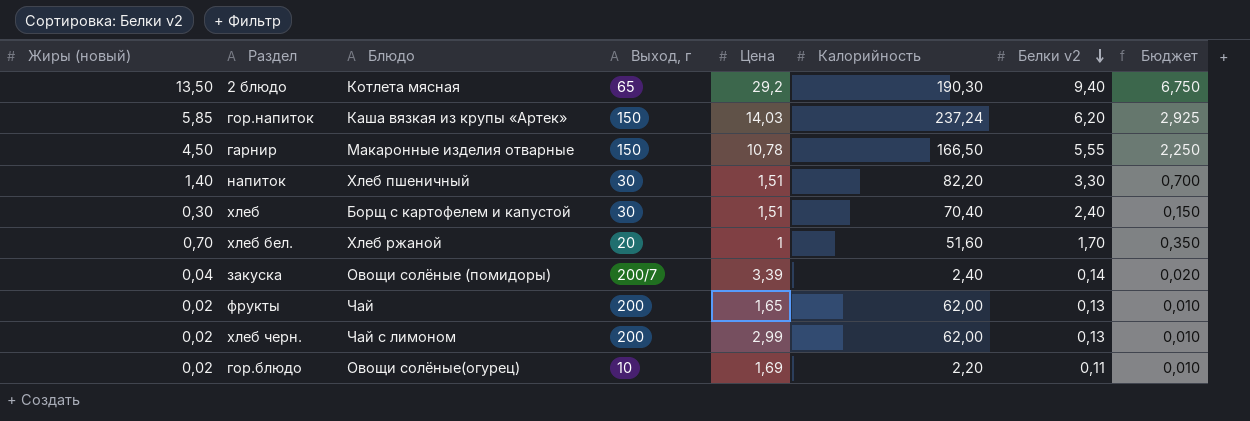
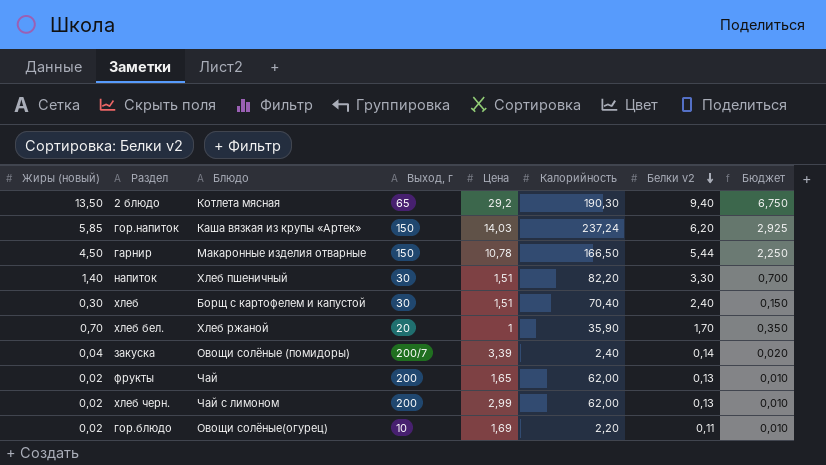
гарнир | Белки v2: 5,55 -> 5,44
хлеб бел. | Калорийность: 51,60 -> 35,90

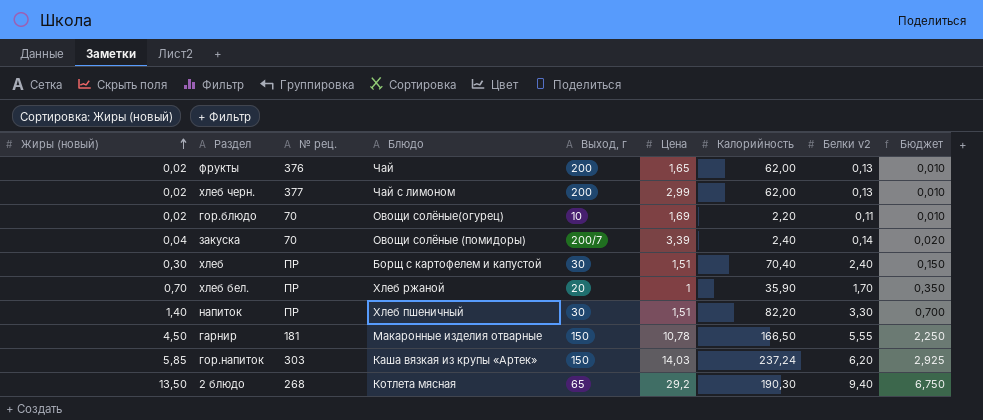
row order: Белки v2 descending -> Жиры (новый) ascending
column № рец. | position: none -> 3
гарнир | Белки v2: 5,44 -> 5,55

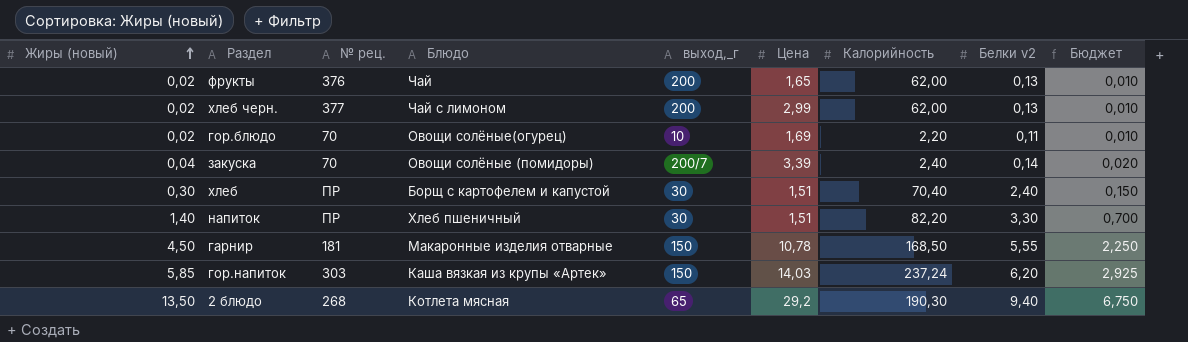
column name: Выход, г -> выход,_г
row хлеб бел.: 0,70 | ПР | Хлеб ржаной | 20 | 1 | 35,90 | 1,70 | 0,350 -> none
гарнир | Калорийность: 166,50 -> 168,50

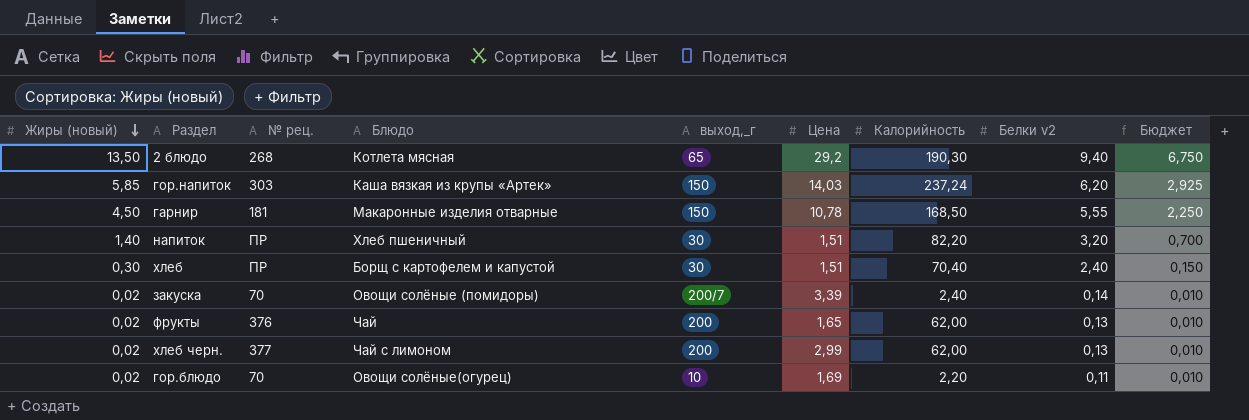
row order: Жиры (новый) ascending -> Жиры (новый) descending
напиток | Белки v2: 3,30 -> 3,20
закуска | Жиры (новый): 0,04 -> 0,02
закуска | Бюджет: 0,020 -> 0,010

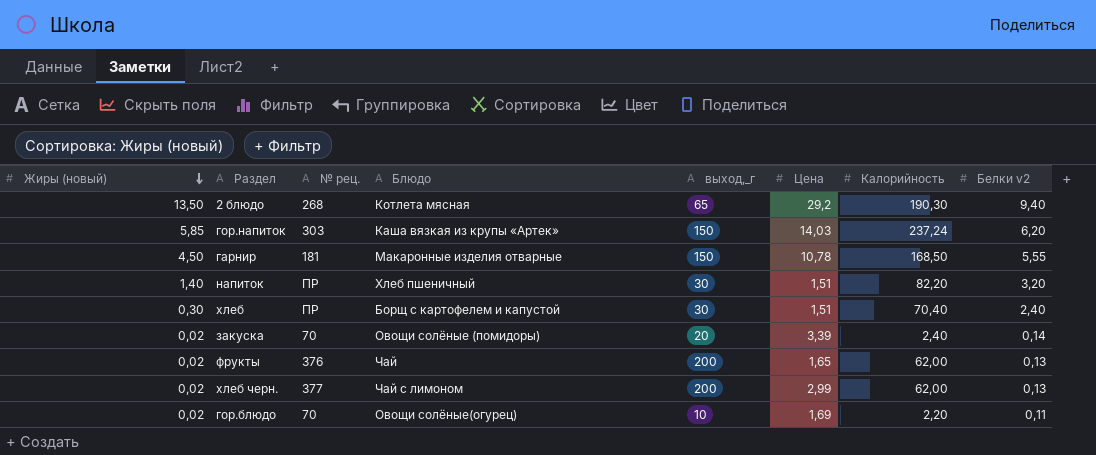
column Бюджет | formula: [Жиры (новый)] * 0,5 -> none
закуска | выход,_г: 200/7 -> 20

